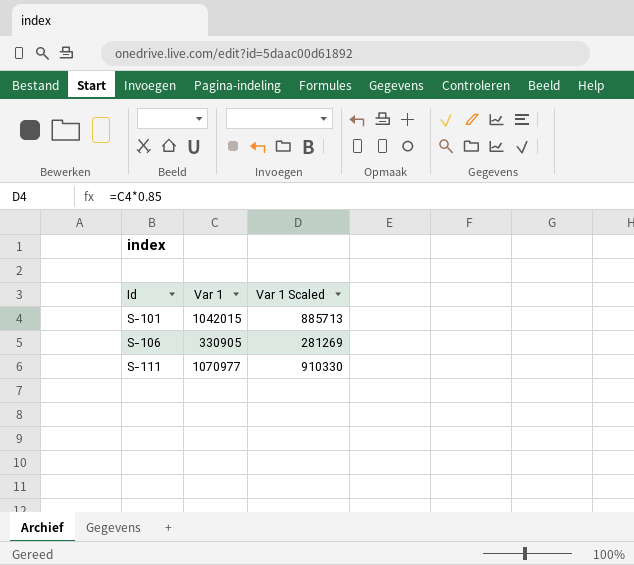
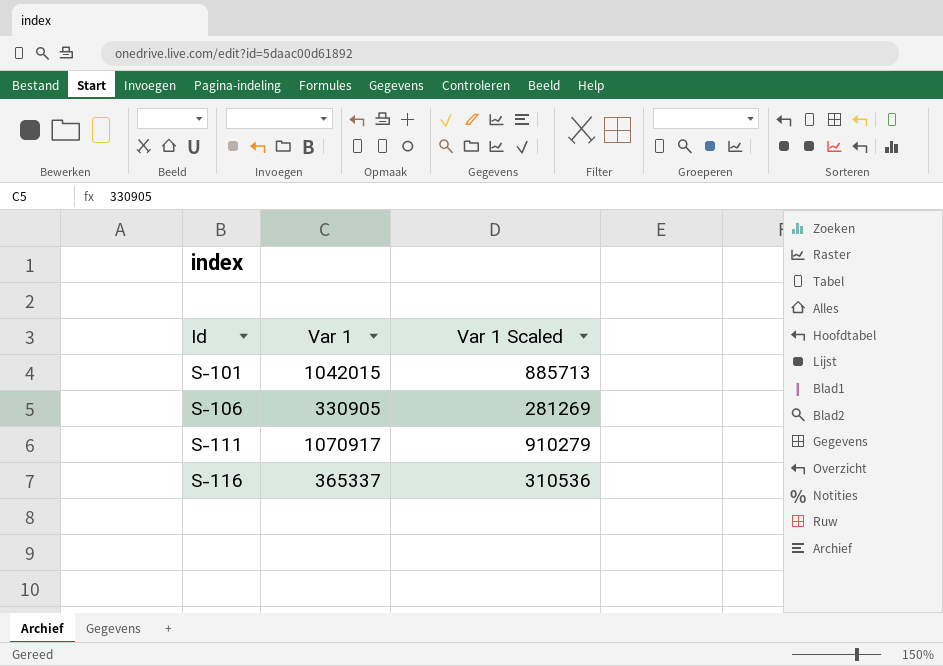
S-111 | Var 1: 1070977 -> 1070917
S-111 | Var 1 Scaled: 910330 -> 910279
row S-116: none -> 365337 | 310536

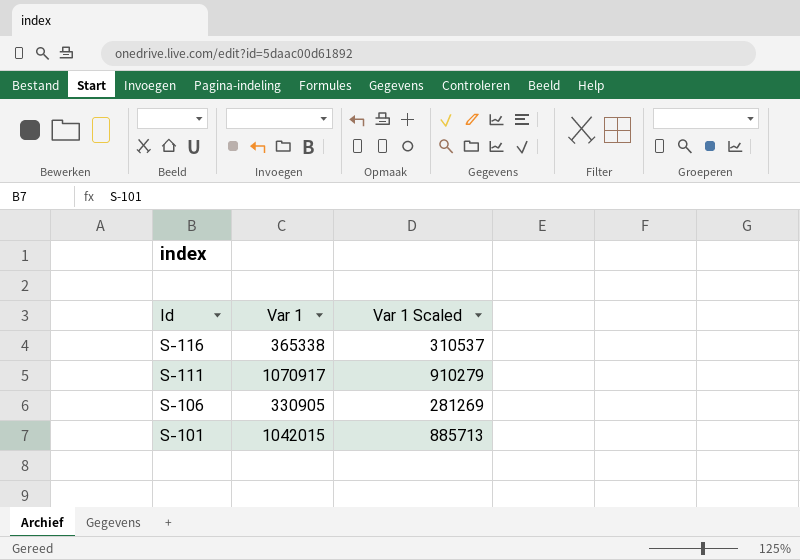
row order: Id ascending -> Id descending
S-116 | Var 1: 365337 -> 365338
S-116 | Var 1 Scaled: 310536 -> 310537

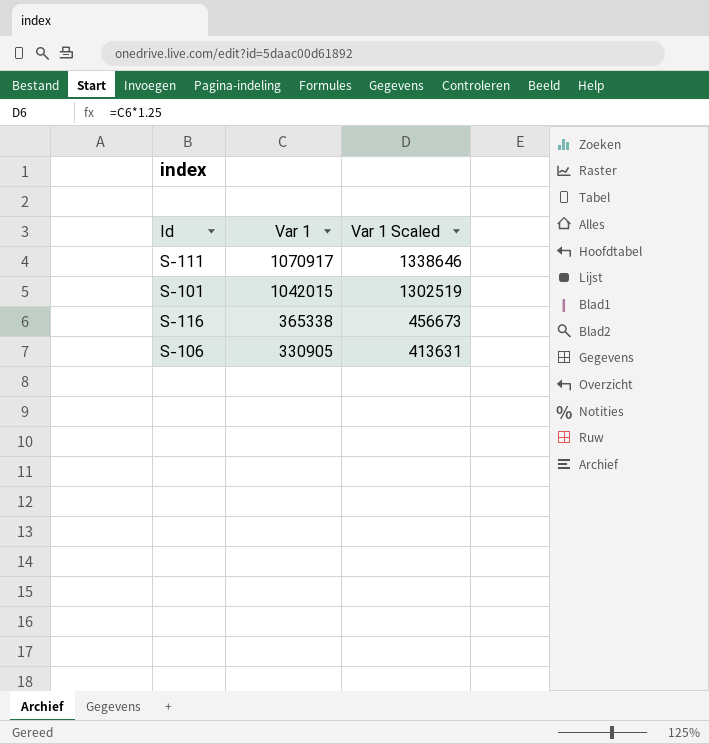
row order: Id descending -> Var 1 descending
column Var 1 Scaled | formula: [Var 1] * 0.85 -> [Var 1] * 1.25

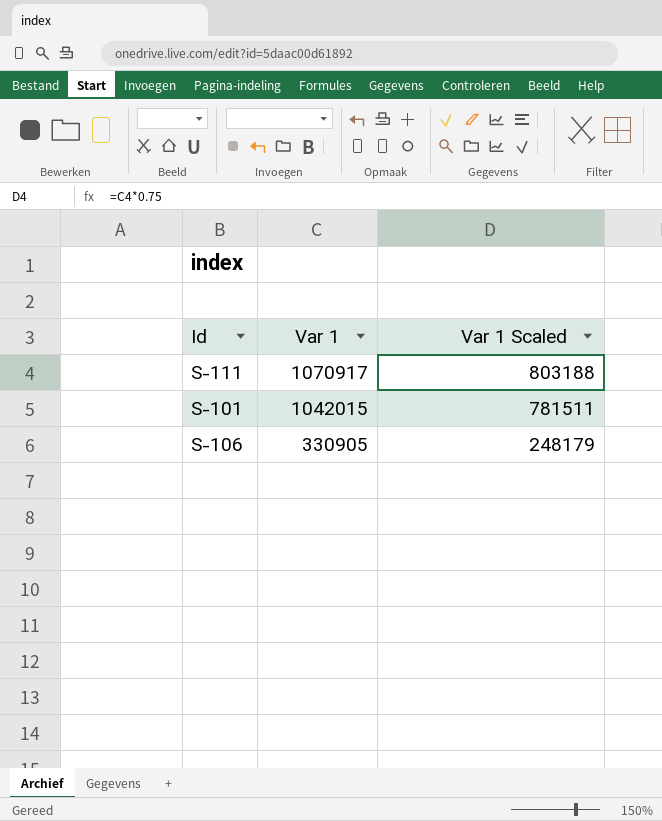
column Var 1 Scaled | formula: [Var 1] * 1.25 -> [Var 1] * 0.75
row S-116: 365338 | 456673 -> none

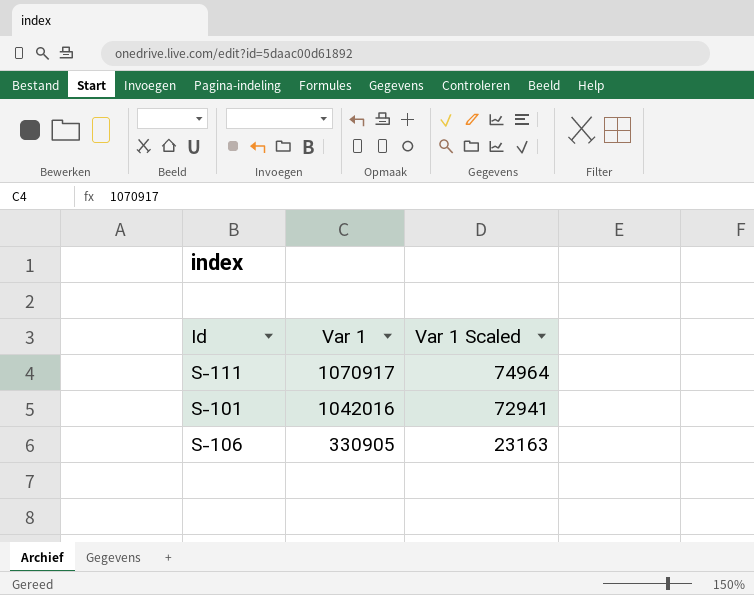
column Var 1 Scaled | formula: [Var 1] * 0.75 -> [Var 1] * 0.07
S-101 | Var 1: 1042015 -> 1042016

